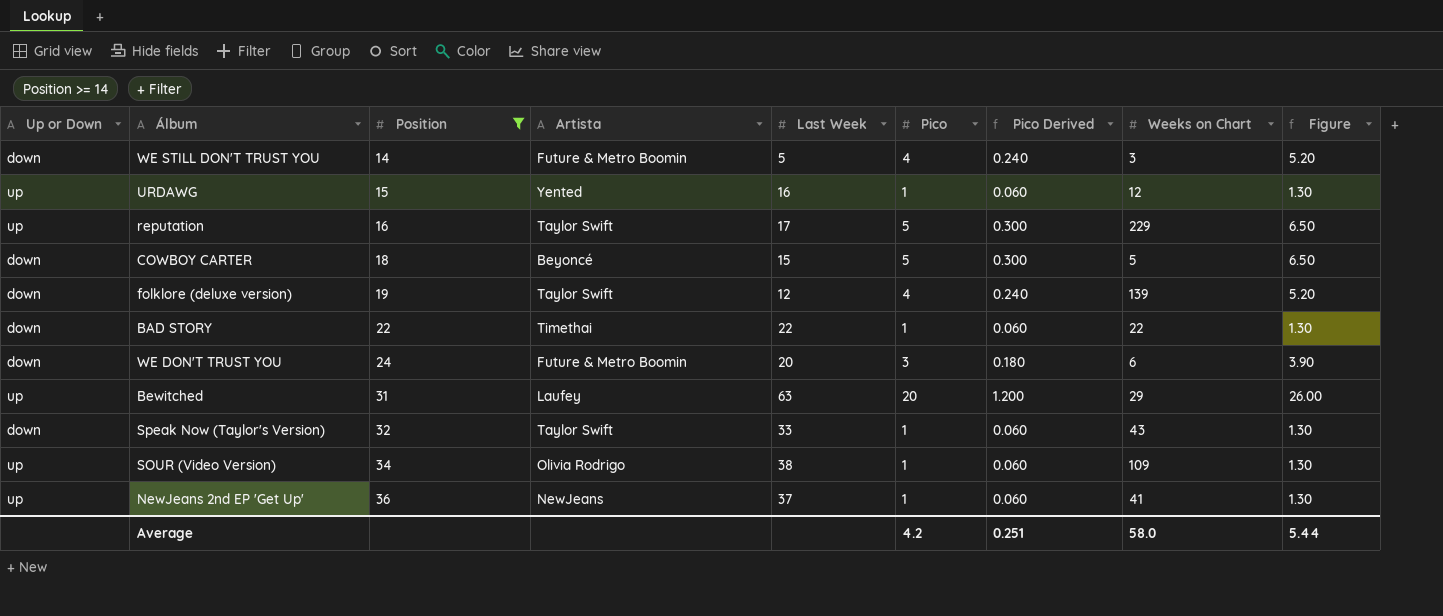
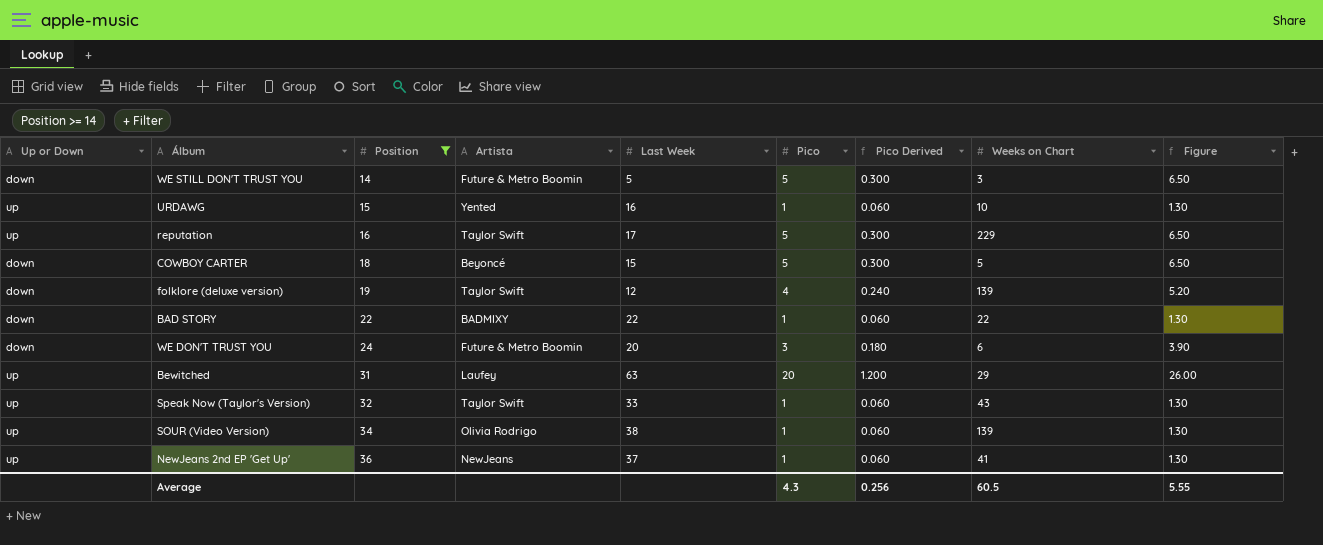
WE STILL DON'T TRUST YOU | Pico: 4 -> 5
WE STILL DON'T TRUST YOU | Pico Derived: 0.240 -> 0.300
WE STILL DON'T TRUST YOU | Figure: 5.20 -> 6.50
URDAWG | Weeks on Chart: 12 -> 10
BAD STORY | Artista: Timethai -> BADMIXY
Speak Now (Taylor's Version) | Up or Down: down -> up
SOUR (Video Version) | Weeks on Chart: 109 -> 139
Average | Pico: 4.2 -> 4.3
Average | Pico Derived: 0.251 -> 0.256
Average | Weeks on Chart: 58.0 -> 60.5
Average | Figure: 5.44 -> 5.55

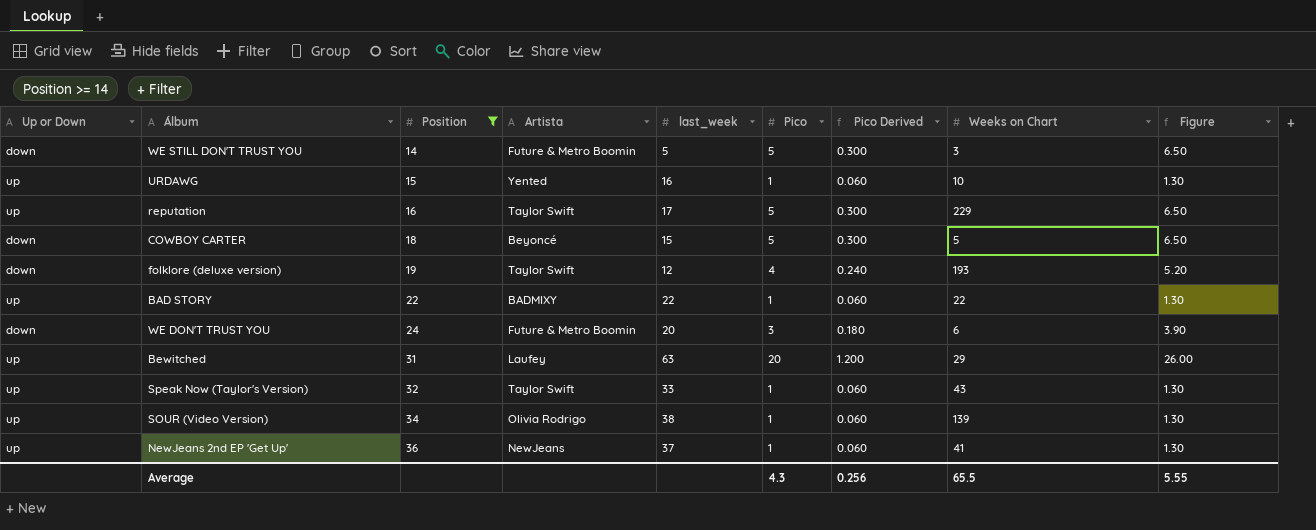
column name: Last Week -> last_week
folklore (deluxe version) | Weeks on Chart: 139 -> 193
BAD STORY | Up or Down: down -> up
Average | Weeks on Chart: 60.5 -> 65.5

